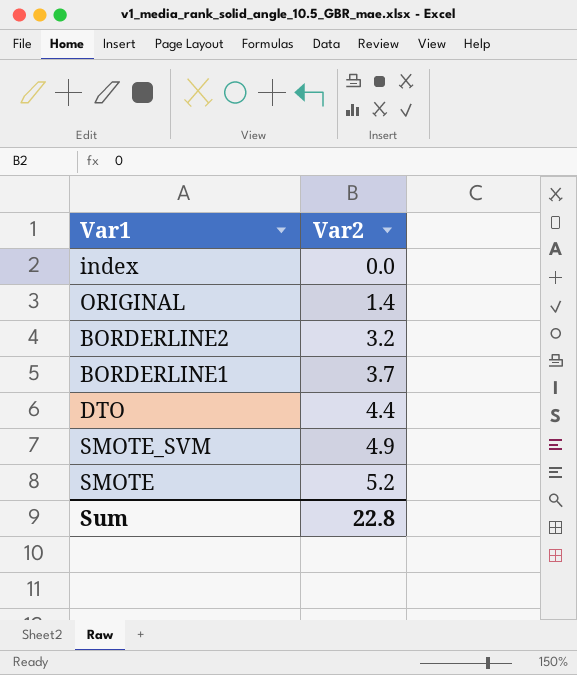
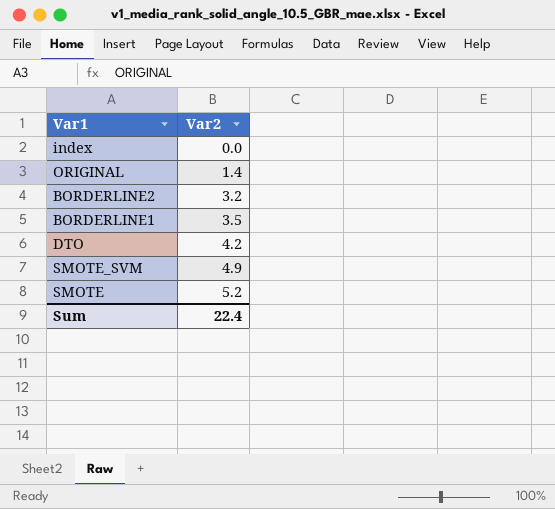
BORDERLINE1 | Var2: 3.7 -> 3.5
DTO | Var2: 4.4 -> 4.2
Sum | Var2: 22.8 -> 22.4

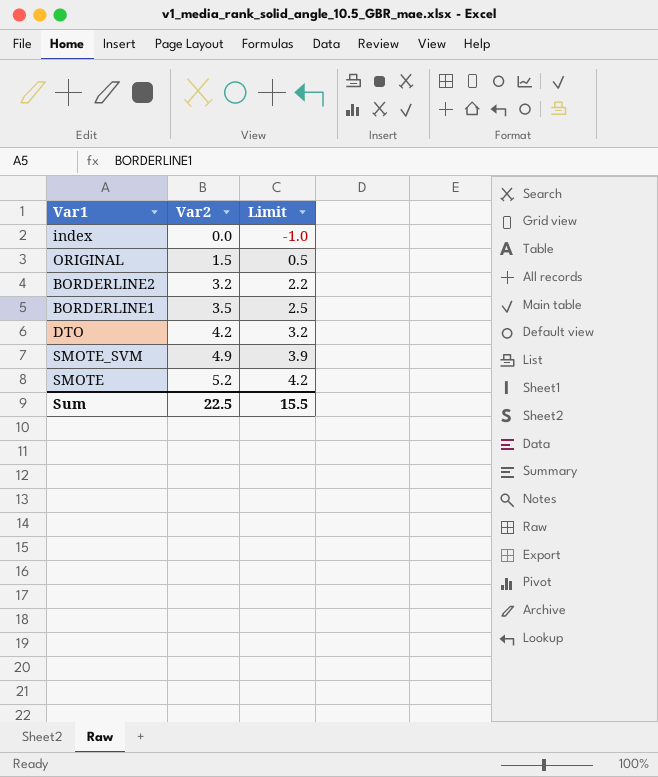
column Limit | formula: none -> [Var2] - 1
ORIGINAL | Var2: 1.4 -> 1.5
Sum | Var2: 22.4 -> 22.5

